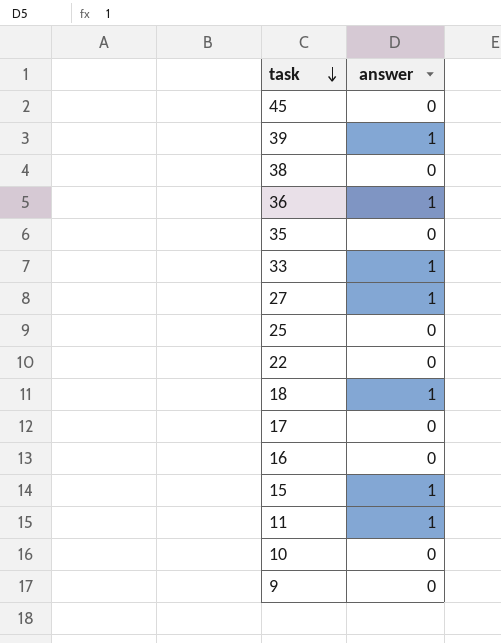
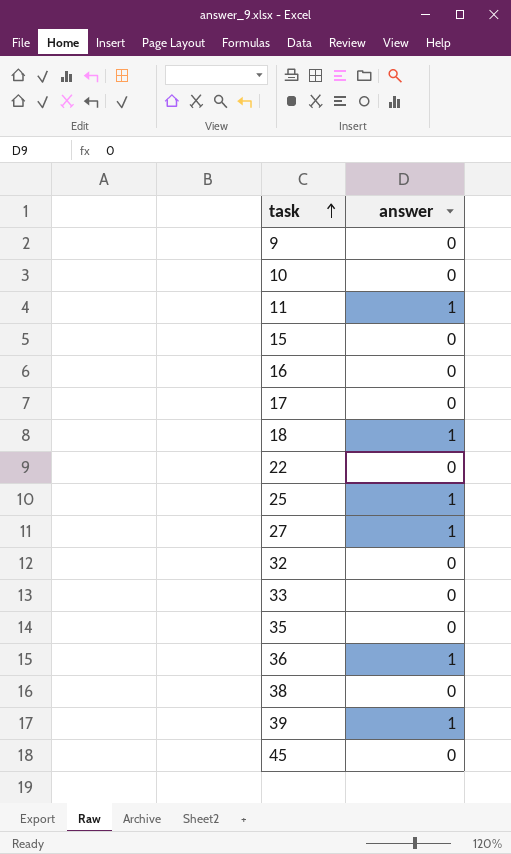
row order: task descending -> task ascending
15 | answer: 1 -> 0
25 | answer: 0 -> 1
row 32: none -> 0
33 | answer: 1 -> 0

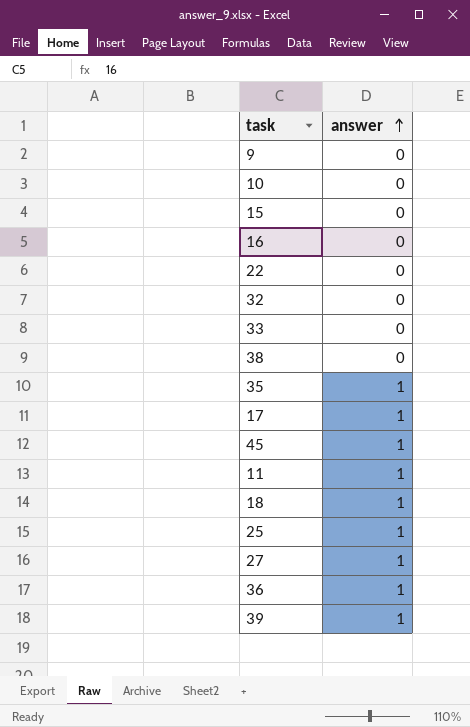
row order: task ascending -> answer ascending
35 | answer: 0 -> 1
17 | answer: 0 -> 1
45 | answer: 0 -> 1

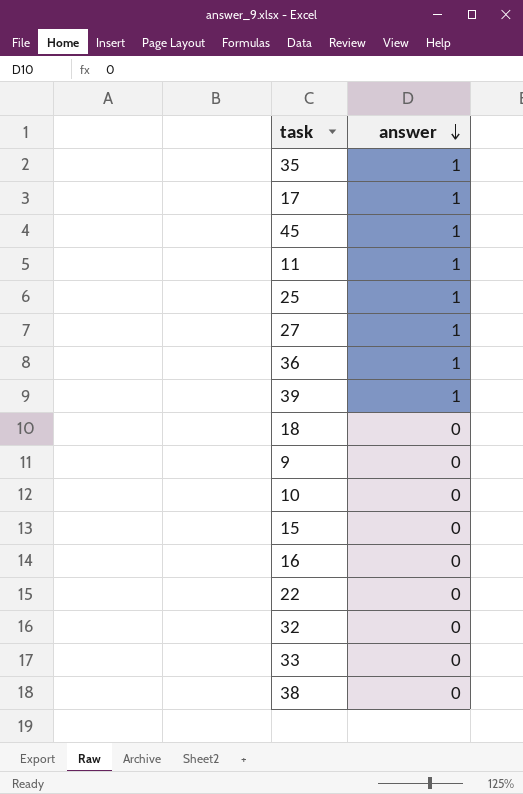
row order: answer ascending -> answer descending
18 | answer: 1 -> 0

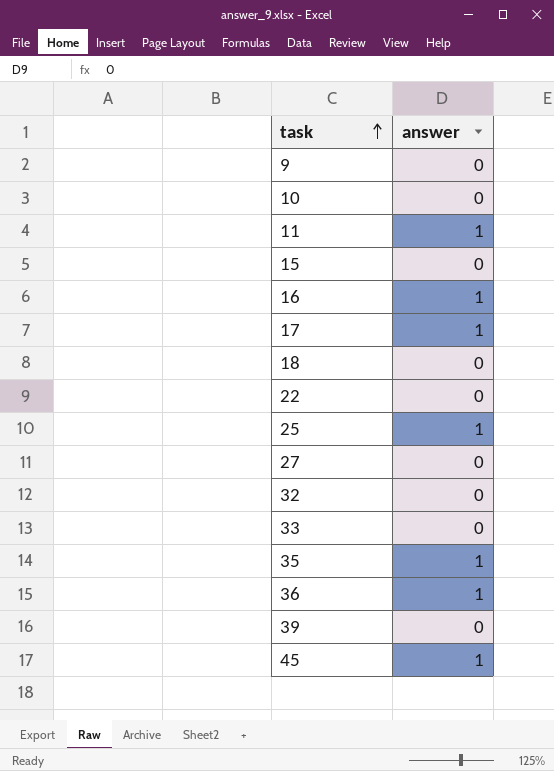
row order: answer descending -> task ascending
row 38: 0 -> none
16 | answer: 0 -> 1
27 | answer: 1 -> 0
39 | answer: 1 -> 0

